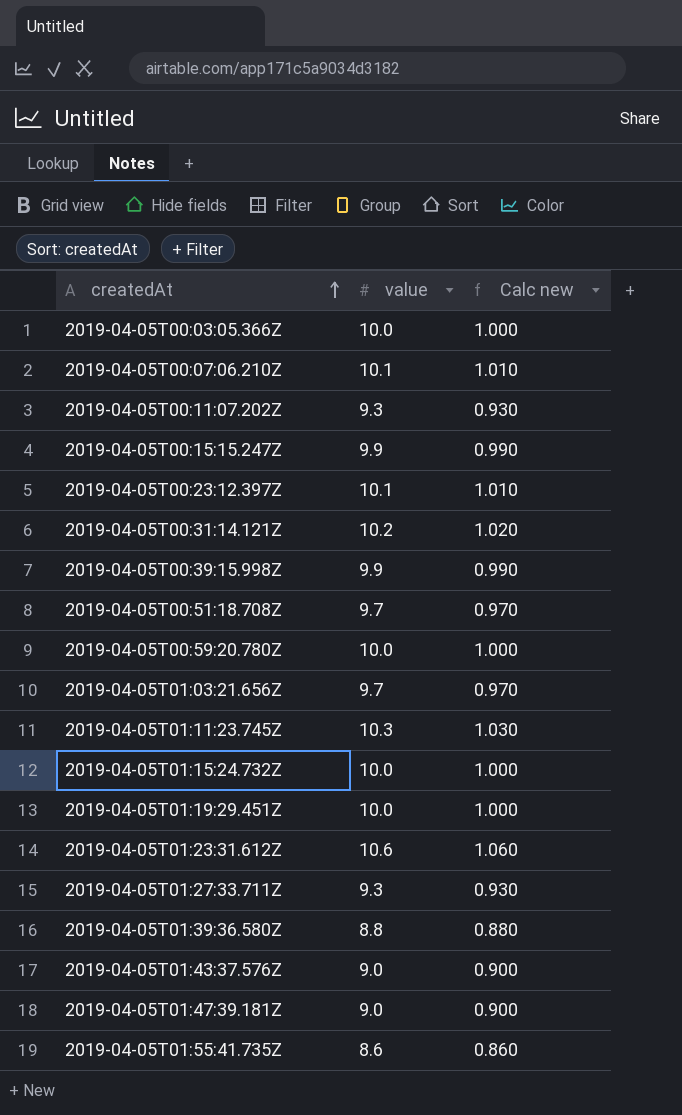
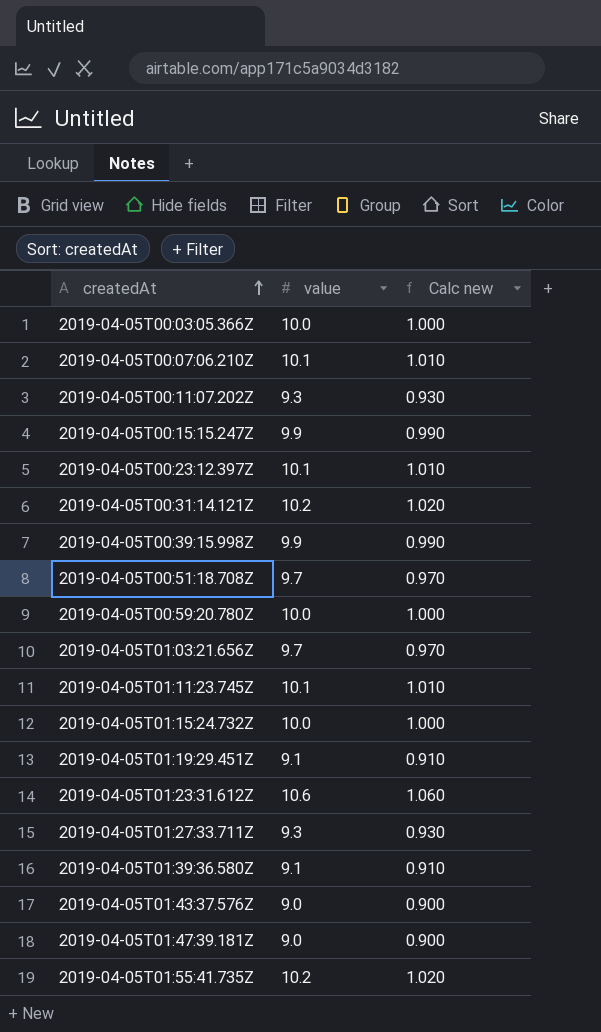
2019-04-05T01:11:23.745Z | value: 10.3 -> 10.1
2019-04-05T01:11:23.745Z | Calc new: 1.030 -> 1.010
2019-04-05T01:19:29.451Z | value: 10.0 -> 9.1
2019-04-05T01:19:29.451Z | Calc new: 1.000 -> 0.910
2019-04-05T01:39:36.580Z | value: 8.8 -> 9.1
2019-04-05T01:39:36.580Z | Calc new: 0.880 -> 0.910
2019-04-05T01:55:41.735Z | value: 8.6 -> 10.2
2019-04-05T01:55:41.735Z | Calc new: 0.860 -> 1.020

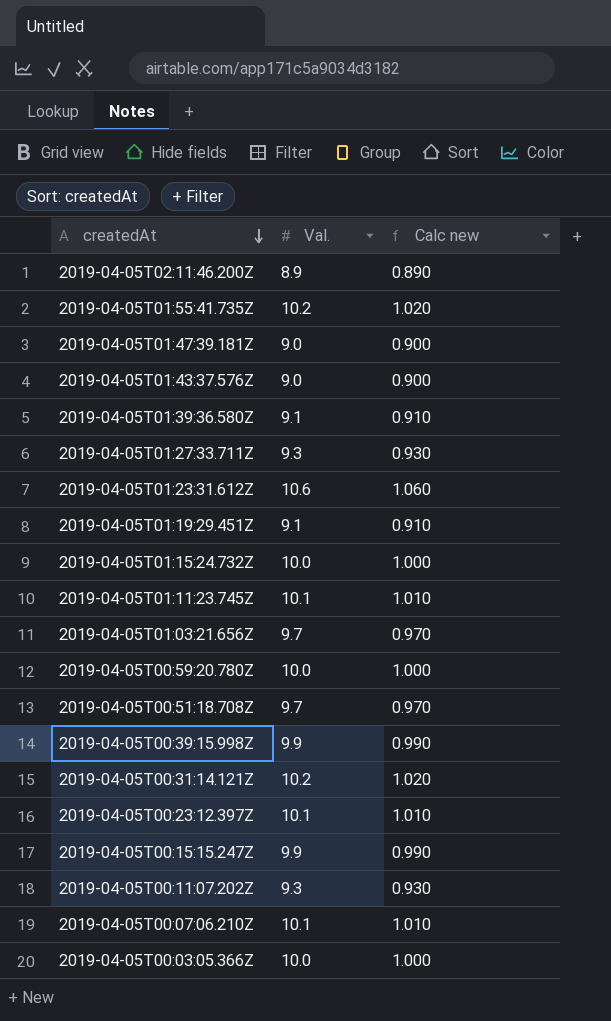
row order: createdAt ascending -> createdAt descending
column name: value -> Val.
row 2019-04-05T02:11:46.200Z: none -> 8.9 | 0.890

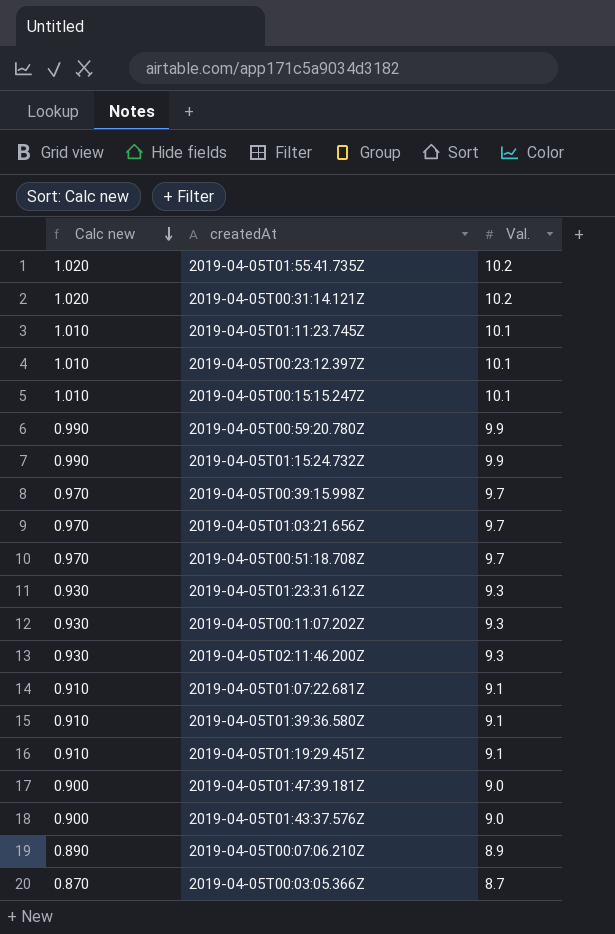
row order: createdAt descending -> Calc new descending
column Calc new | position: 3 -> 1
row 2019-04-05T01:27:33.711Z: 9.3 | 0.930 -> none
2019-04-05T00:15:15.247Z | Calc new: 0.990 -> 1.010
2019-04-05T00:15:15.247Z | Val.: 9.9 -> 10.1
2019-04-05T00:59:20.780Z | Calc new: 1.000 -> 0.990
2019-04-05T00:59:20.780Z | Val.: 10.0 -> 9.9
2019-04-05T01:15:24.732Z | Calc new: 1.000 -> 0.990
2019-04-05T01:15:24.732Z | Val.: 10.0 -> 9.9
2019-04-05T00:39:15.998Z | Calc new: 0.990 -> 0.970
2019-04-05T00:39:15.998Z | Val.: 9.9 -> 9.7
2019-04-05T01:23:31.612Z | Calc new: 1.060 -> 0.930
2019-04-05T01:23:31.612Z | Val.: 10.6 -> 9.3
2019-04-05T02:11:46.200Z | Calc new: 0.890 -> 0.930
2019-04-05T02:11:46.200Z | Val.: 8.9 -> 9.3
row 2019-04-05T01:07:22.681Z: none -> 0.910 | 9.1
2019-04-05T00:07:06.210Z | Calc new: 1.010 -> 0.890
2019-04-05T00:07:06.210Z | Val.: 10.1 -> 8.9
2019-04-05T00:03:05.366Z | Calc new: 1.000 -> 0.870
2019-04-05T00:03:05.366Z | Val.: 10.0 -> 8.7

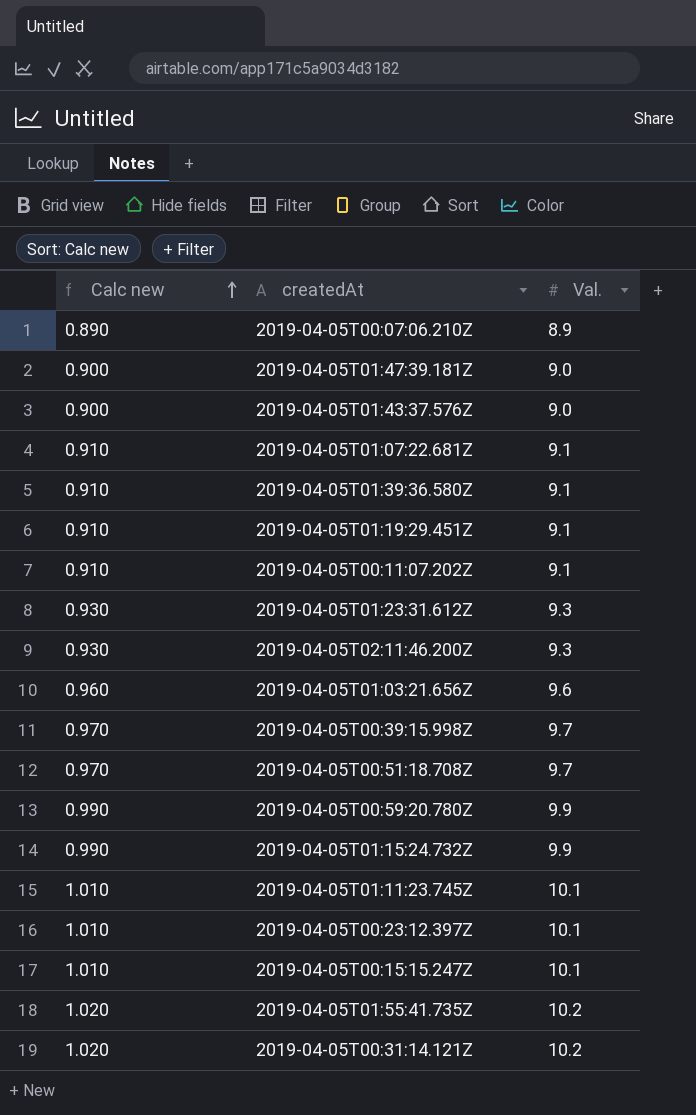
row order: Calc new descending -> Calc new ascending
row 2019-04-05T00:03:05.366Z: 0.870 | 8.7 -> none
2019-04-05T00:11:07.202Z | Calc new: 0.930 -> 0.910
2019-04-05T00:11:07.202Z | Val.: 9.3 -> 9.1
2019-04-05T01:03:21.656Z | Calc new: 0.970 -> 0.960
2019-04-05T01:03:21.656Z | Val.: 9.7 -> 9.6

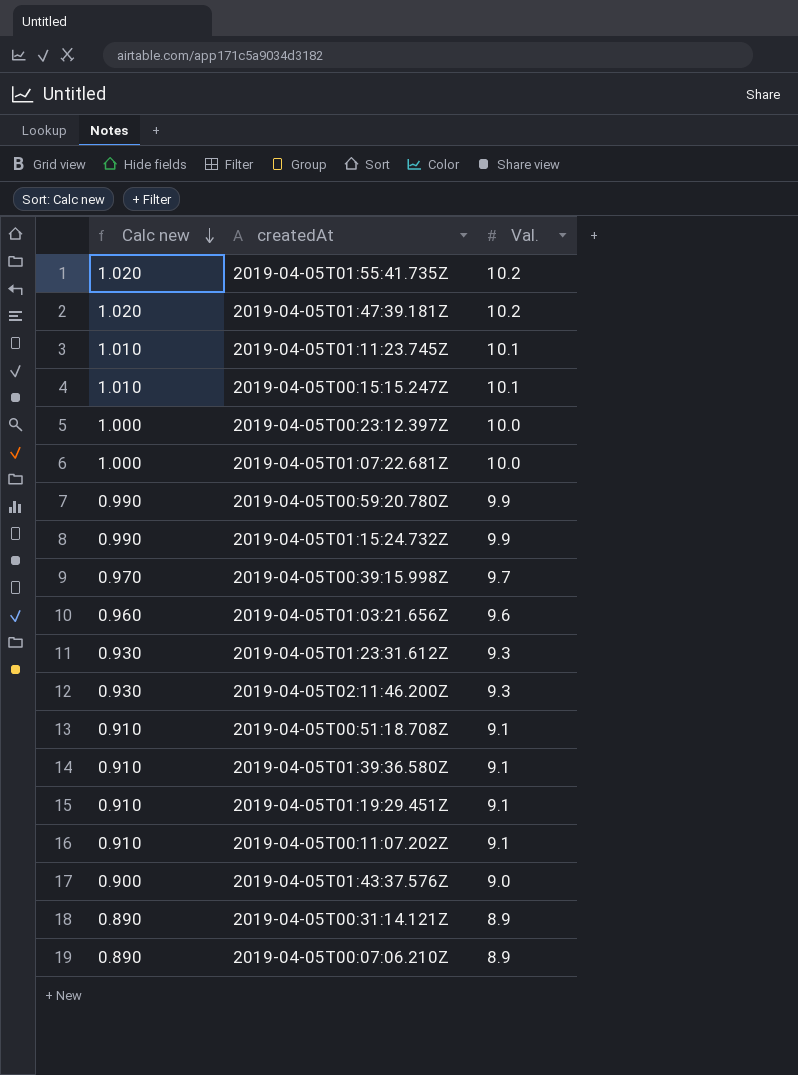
row order: Calc new ascending -> Calc new descending
2019-04-05T01:47:39.181Z | Calc new: 0.900 -> 1.020
2019-04-05T01:47:39.181Z | Val.: 9.0 -> 10.2
2019-04-05T00:23:12.397Z | Calc new: 1.010 -> 1.000
2019-04-05T00:23:12.397Z | Val.: 10.1 -> 10.0
2019-04-05T01:07:22.681Z | Calc new: 0.910 -> 1.000
2019-04-05T01:07:22.681Z | Val.: 9.1 -> 10.0
2019-04-05T00:51:18.708Z | Calc new: 0.970 -> 0.910
2019-04-05T00:51:18.708Z | Val.: 9.7 -> 9.1
2019-04-05T00:31:14.121Z | Calc new: 1.020 -> 0.890
2019-04-05T00:31:14.121Z | Val.: 10.2 -> 8.9

